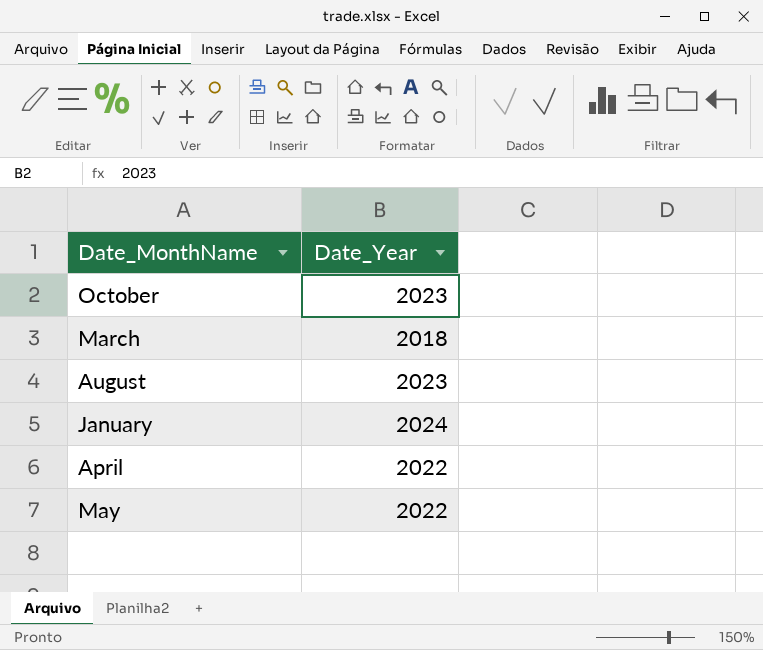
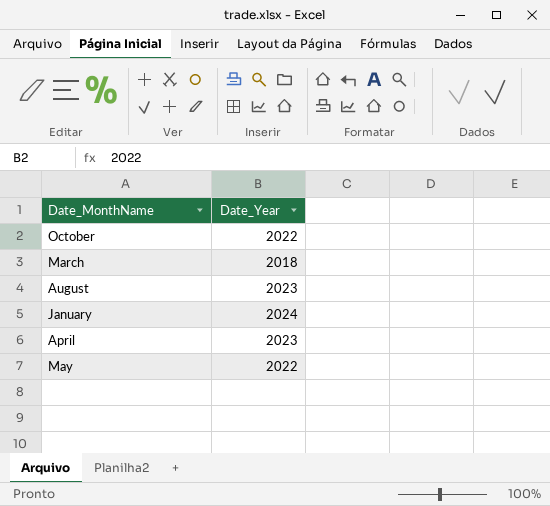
October | Date_Year: 2023 -> 2022
April | Date_Year: 2022 -> 2023

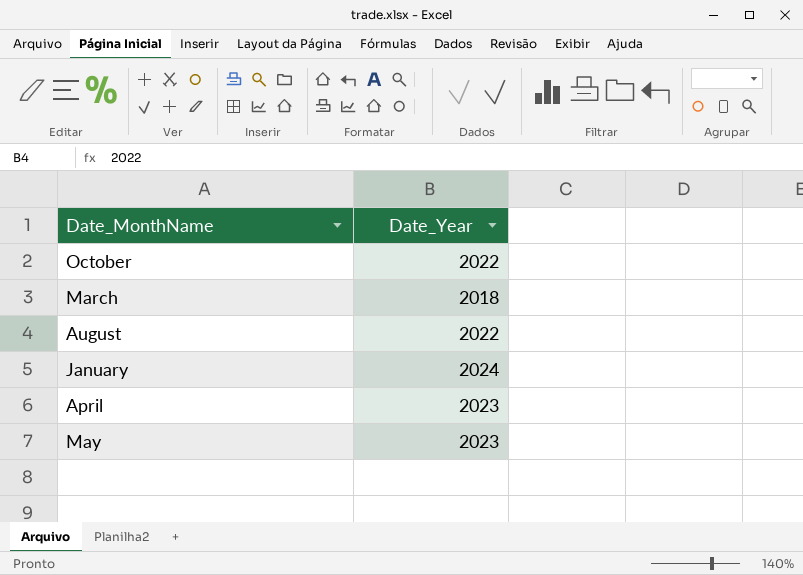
August | Date_Year: 2023 -> 2022
May | Date_Year: 2022 -> 2023

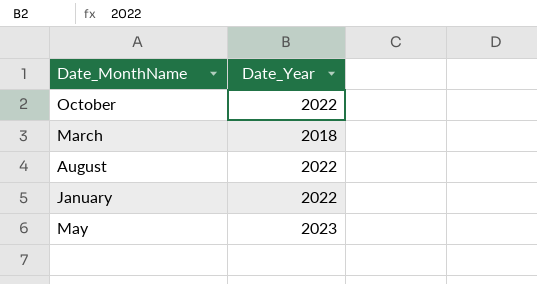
row April: 2023 -> none
January | Date_Year: 2024 -> 2022

